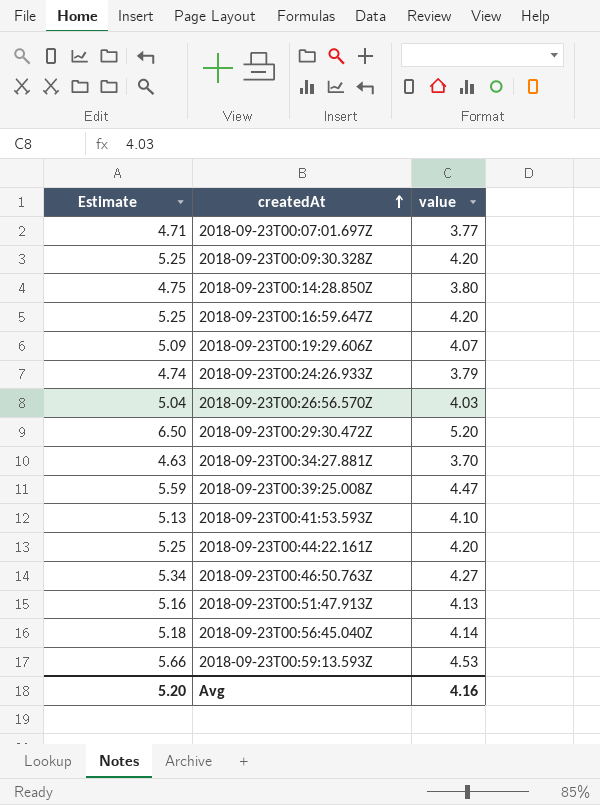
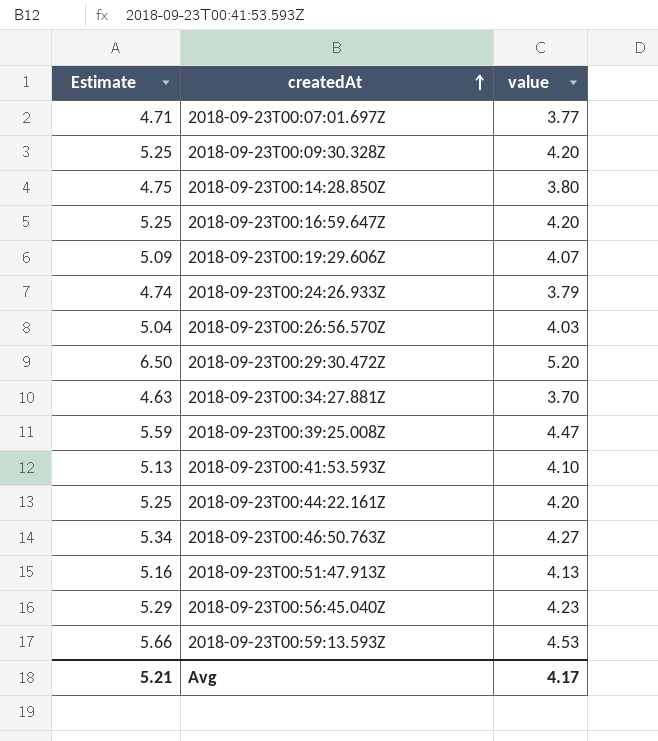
2018-09-23T00:56:45.040Z | Estimate: 5.18 -> 5.29
2018-09-23T00:56:45.040Z | value: 4.14 -> 4.23
Avg | Estimate: 5.20 -> 5.21
Avg | value: 4.16 -> 4.17

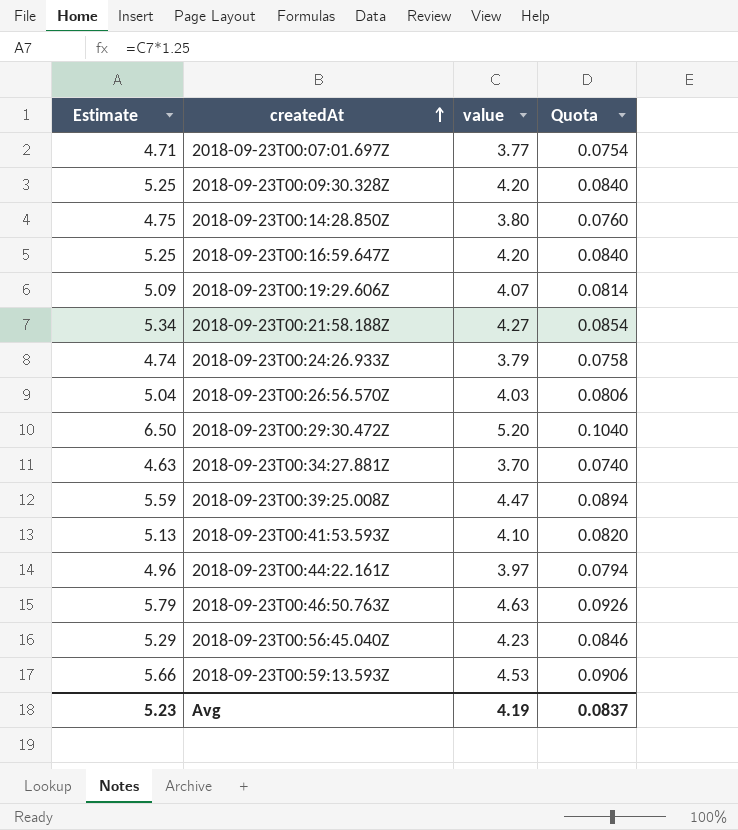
column Quota | formula: none -> [value] * 0.02
row 2018-09-23T00:51:47.913Z: 5.16 | 4.13 -> none
row 2018-09-23T00:21:58.188Z: none -> 5.34 | 4.27 | 0.0854
2018-09-23T00:44:22.161Z | Estimate: 5.25 -> 4.96
2018-09-23T00:44:22.161Z | value: 4.20 -> 3.97
2018-09-23T00:46:50.763Z | Estimate: 5.34 -> 5.79
2018-09-23T00:46:50.763Z | value: 4.27 -> 4.63
Avg | Estimate: 5.21 -> 5.23
Avg | value: 4.17 -> 4.19

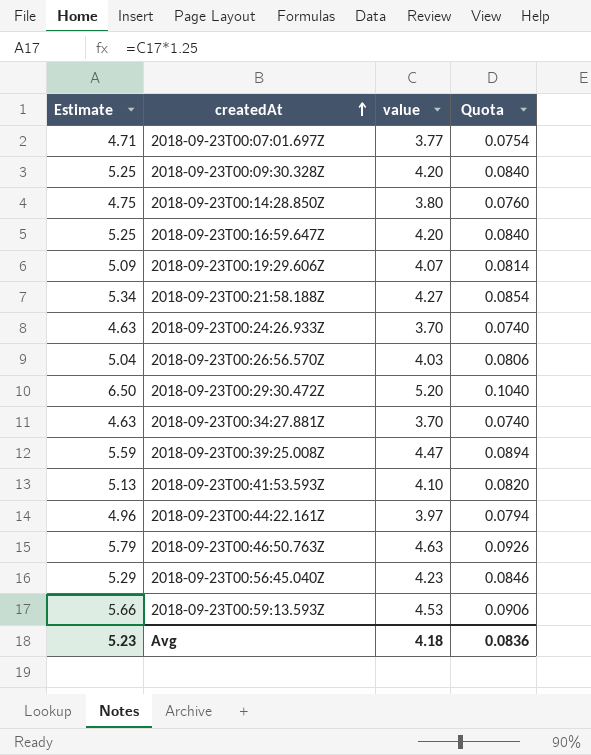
2018-09-23T00:24:26.933Z | Estimate: 4.74 -> 4.63
2018-09-23T00:24:26.933Z | value: 3.79 -> 3.70
2018-09-23T00:24:26.933Z | Quota: 0.0758 -> 0.0740
Avg | value: 4.19 -> 4.18
Avg | Quota: 0.0837 -> 0.0836

